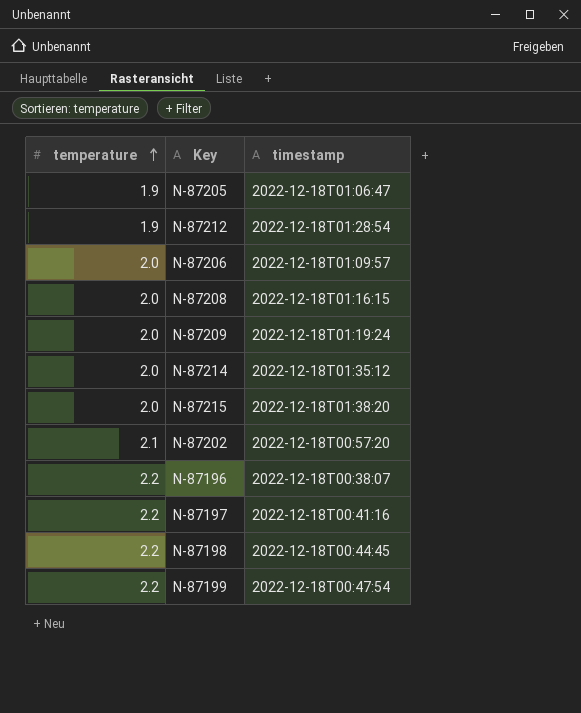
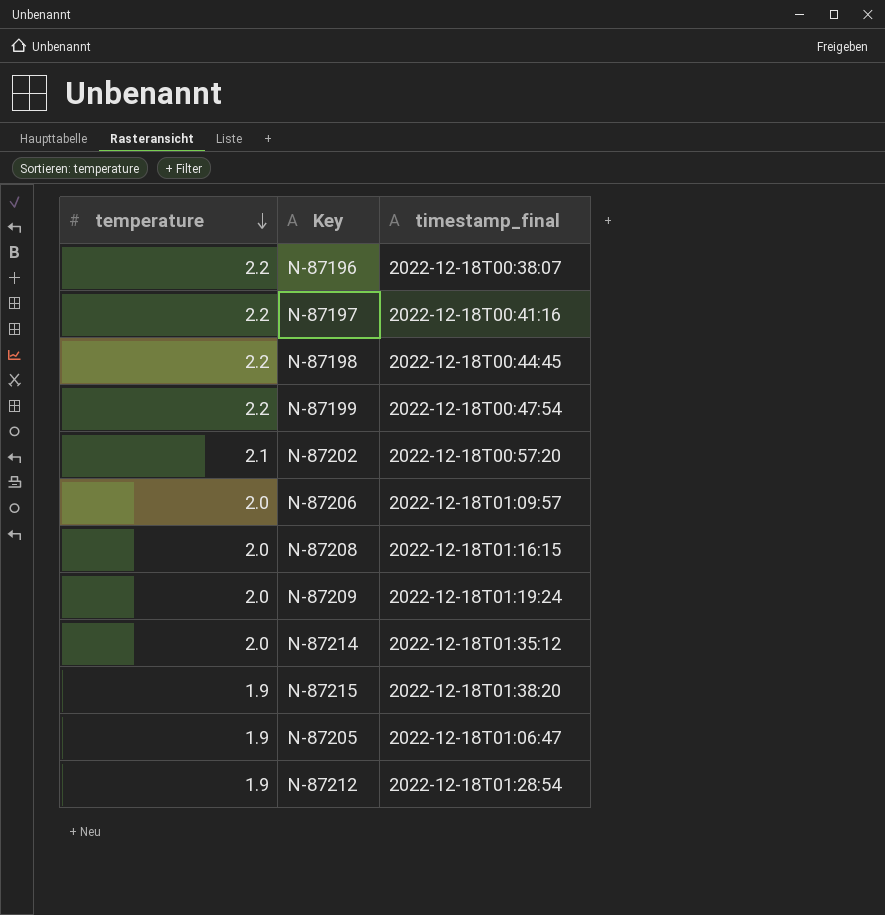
row order: temperature ascending -> temperature descending
column name: timestamp -> timestamp_final
N-87215 | temperature: 2.0 -> 1.9

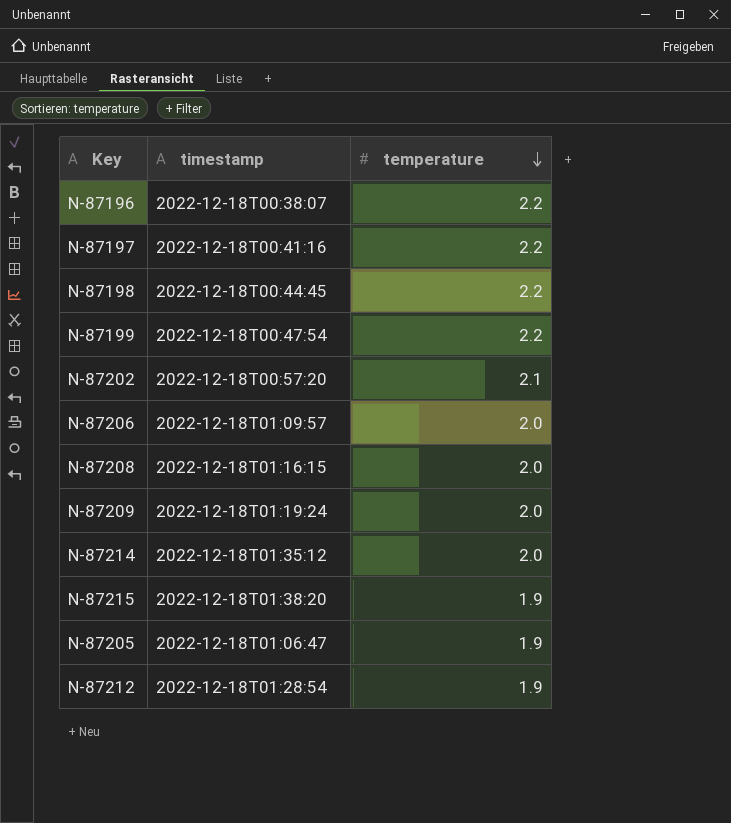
column name: timestamp_final -> timestamp
column temperature | position: 1 -> 3

